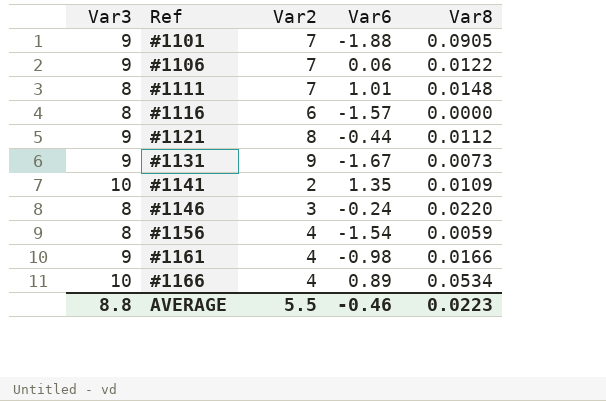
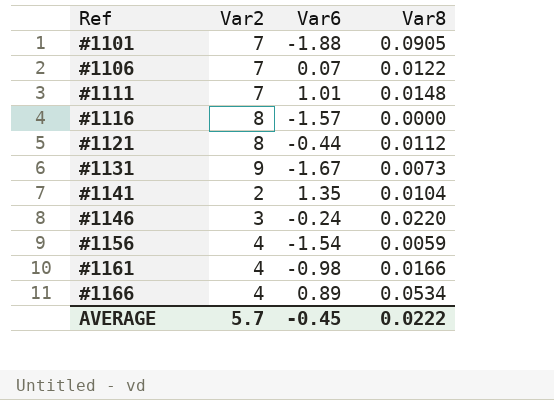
column Var3 | position: 1 -> none
#1106 | Var6: 0.06 -> 0.07
#1116 | Var2: 6 -> 8
#1141 | Var8: 0.0109 -> 0.0104
AVERAGE | Var2: 5.5 -> 5.7
AVERAGE | Var6: -0.46 -> -0.45
AVERAGE | Var8: 0.0223 -> 0.0222

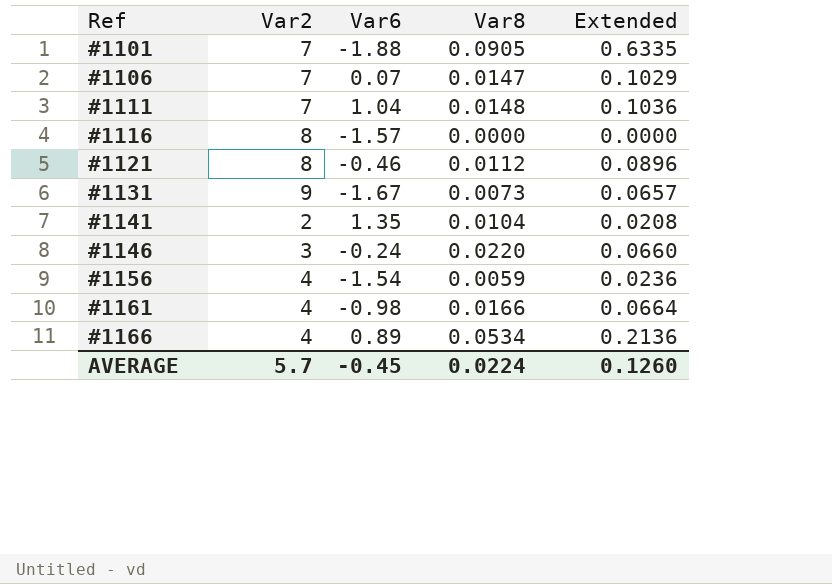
column Extended | formula: none -> [Var2] * [Var8]
#1106 | Var8: 0.0122 -> 0.0147
#1111 | Var6: 1.01 -> 1.04
#1121 | Var6: -0.44 -> -0.46
AVERAGE | Var8: 0.0222 -> 0.0224

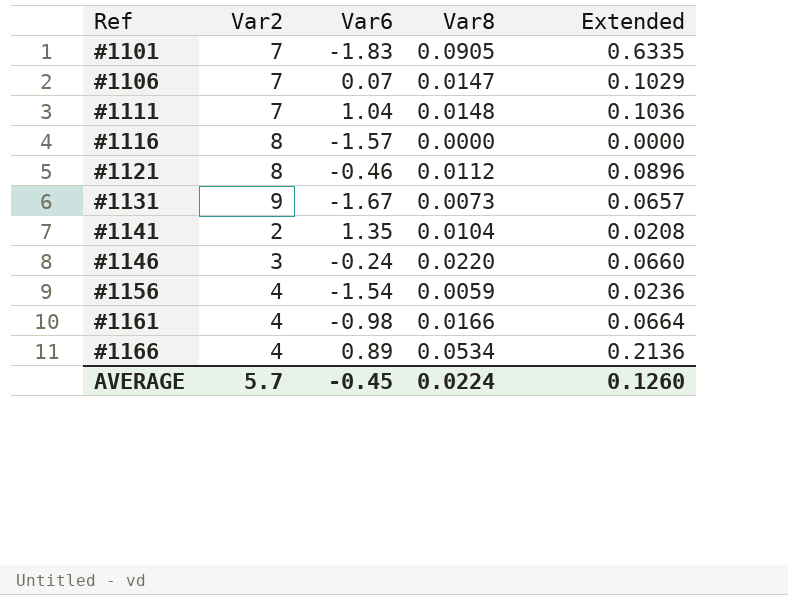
#1101 | Var6: -1.88 -> -1.83

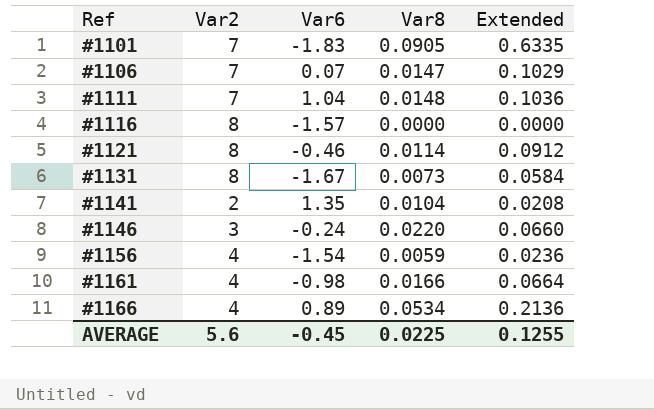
#1121 | Var8: 0.0112 -> 0.0114
#1121 | Extended: 0.0896 -> 0.0912
#1131 | Var2: 9 -> 8
#1131 | Extended: 0.0657 -> 0.0584
AVERAGE | Var2: 5.7 -> 5.6
AVERAGE | Var8: 0.0224 -> 0.0225
AVERAGE | Extended: 0.1260 -> 0.1255

